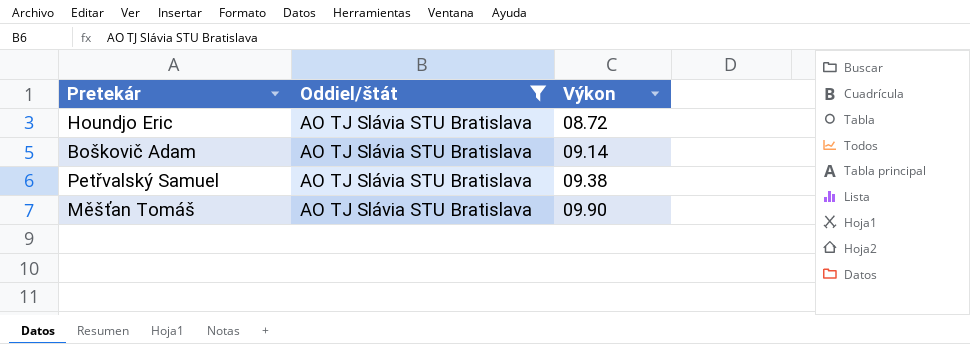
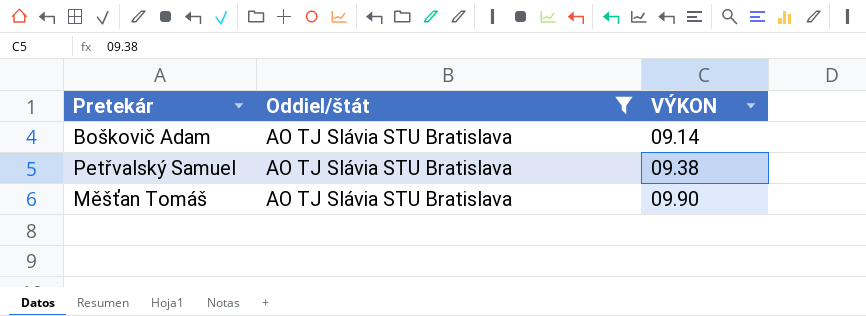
column name: Výkon -> VÝKON
row Houndjo Eric: AO TJ Slávia STU Bratislava | 08.72 -> none

